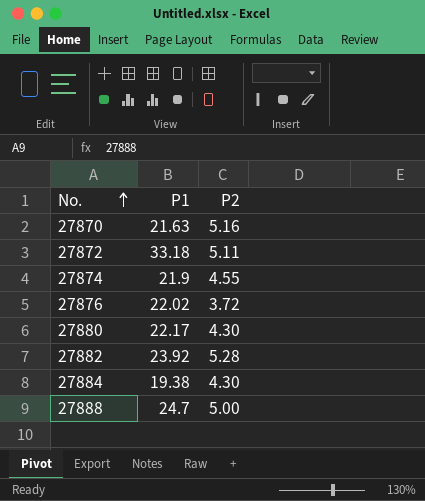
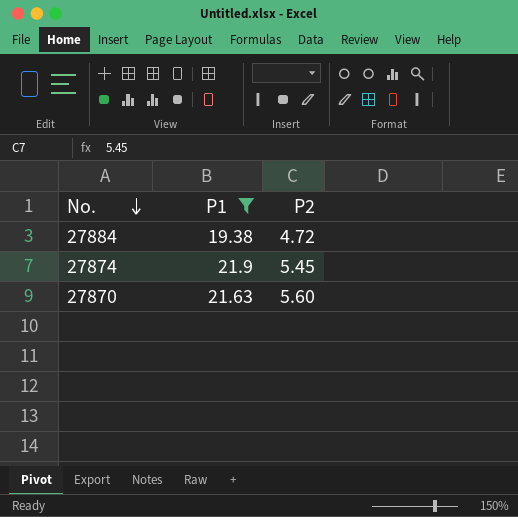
filter: none -> P1 <= 21.9
row order: No. ascending -> No. descending
27884 | P2: 4.30 -> 4.72
27874 | P2: 4.55 -> 5.45
27870 | P2: 5.16 -> 5.60

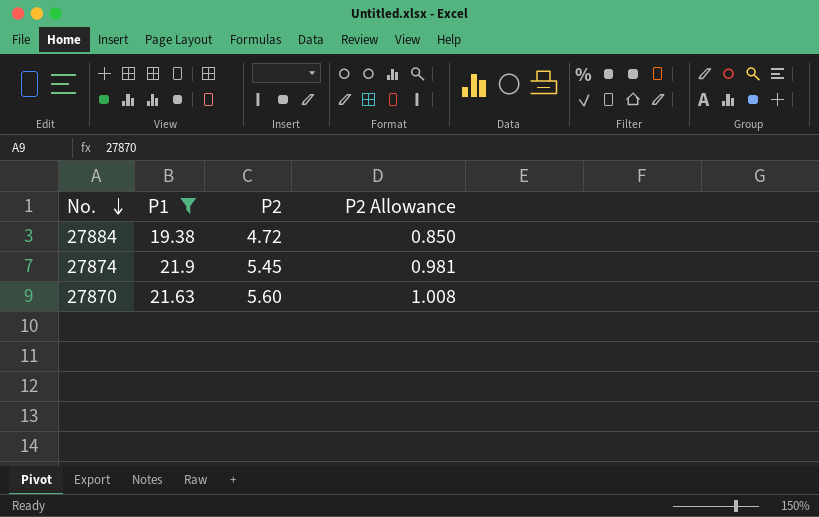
column P2 Allowance | formula: none -> [P2] * 0.18

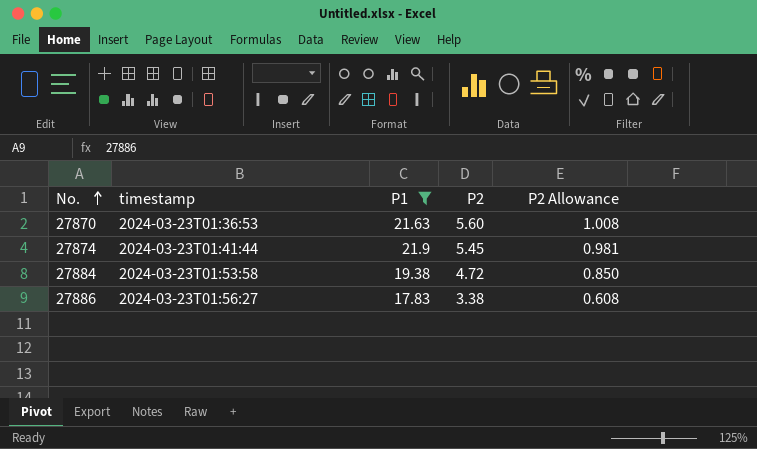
row order: No. descending -> No. ascending
column timestamp | position: none -> 2
row 27886: none -> 2024-03-23T01:56:27 | 17.83 | 3.38 | 0.608

